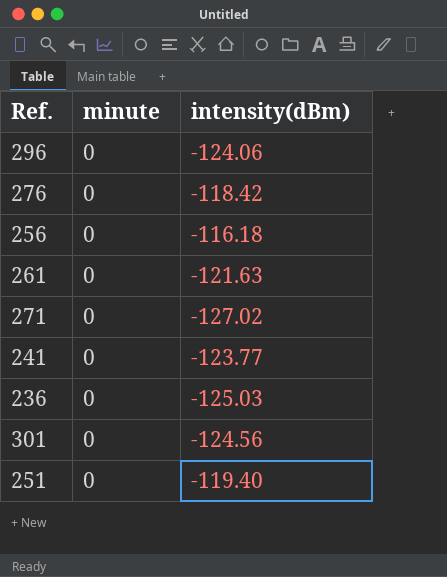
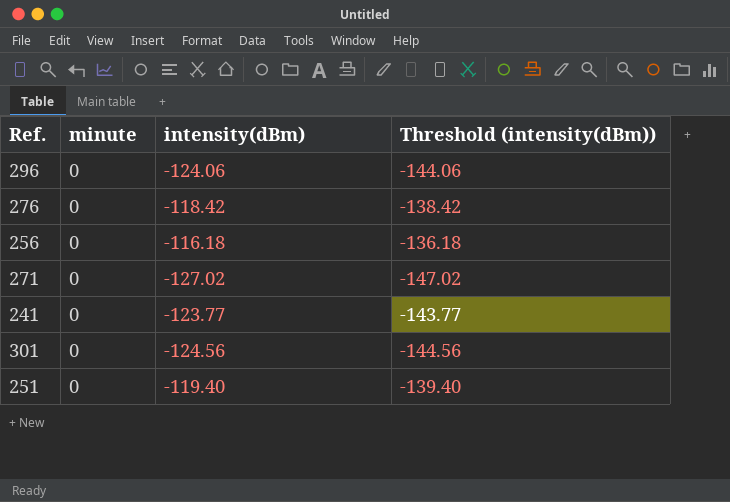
column Threshold (intensity(dBm)) | formula: none -> [intensity(dBm)] - 20
row 261: 0 | -121.63 -> none
row 236: 0 | -125.03 -> none

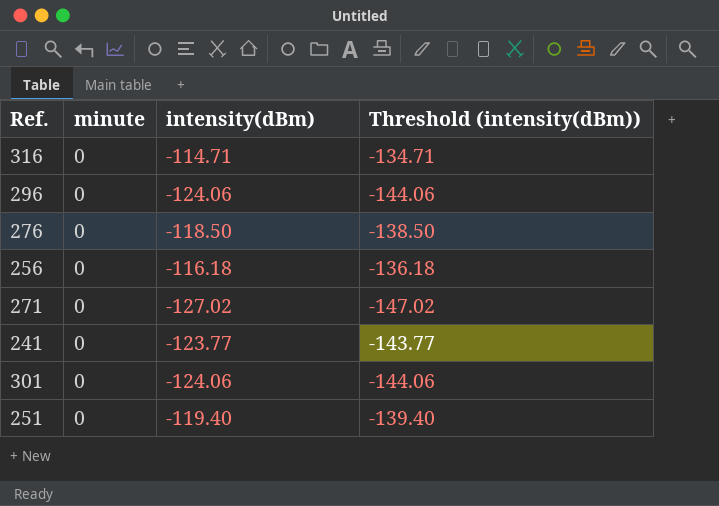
row 316: none -> 0 | -114.71 | -134.71
276 | intensity(dBm): -118.42 -> -118.50
276 | Threshold (intensity(dBm)): -138.42 -> -138.50
301 | intensity(dBm): -124.56 -> -124.06
301 | Threshold (intensity(dBm)): -144.56 -> -144.06

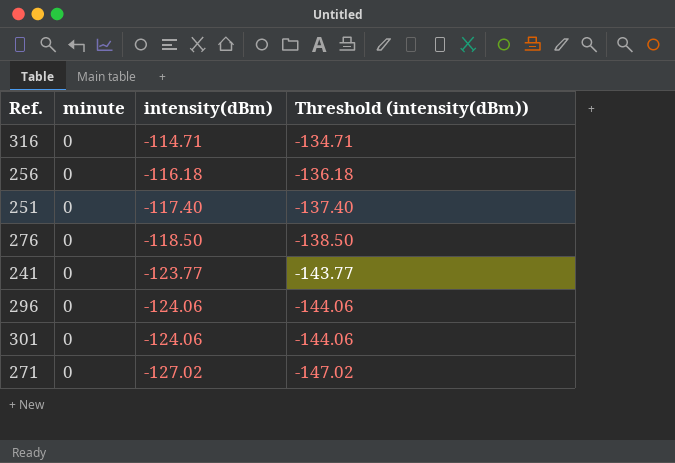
row order: none -> intensity(dBm) descending
251 | intensity(dBm): -119.40 -> -117.40
251 | Threshold (intensity(dBm)): -139.40 -> -137.40

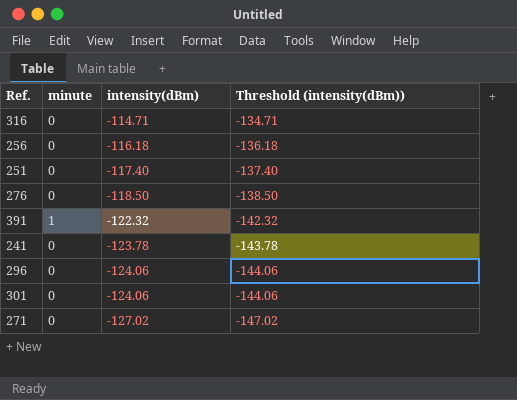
row 391: none -> 1 | -122.32 | -142.32
241 | intensity(dBm): -123.77 -> -123.78
241 | Threshold (intensity(dBm)): -143.77 -> -143.78

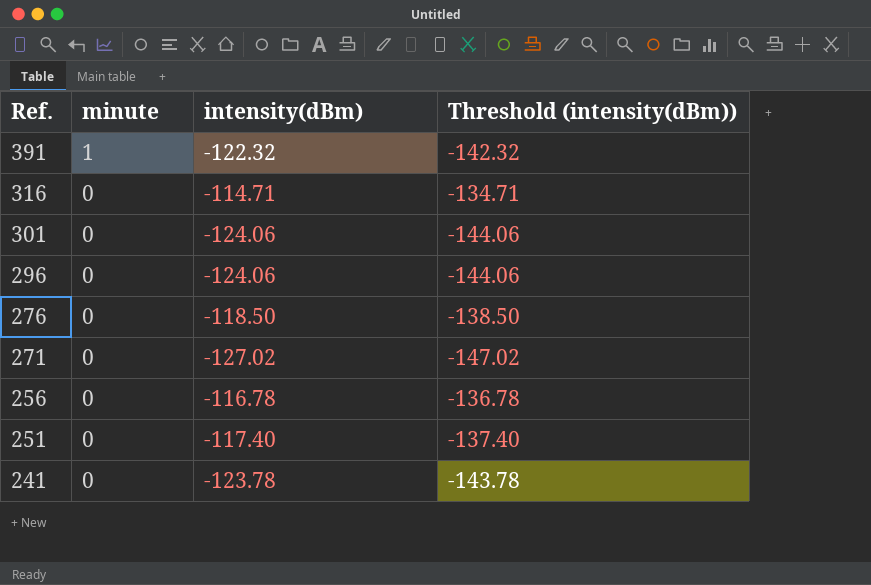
row order: intensity(dBm) descending -> Ref. descending
256 | intensity(dBm): -116.18 -> -116.78
256 | Threshold (intensity(dBm)): -136.18 -> -136.78

